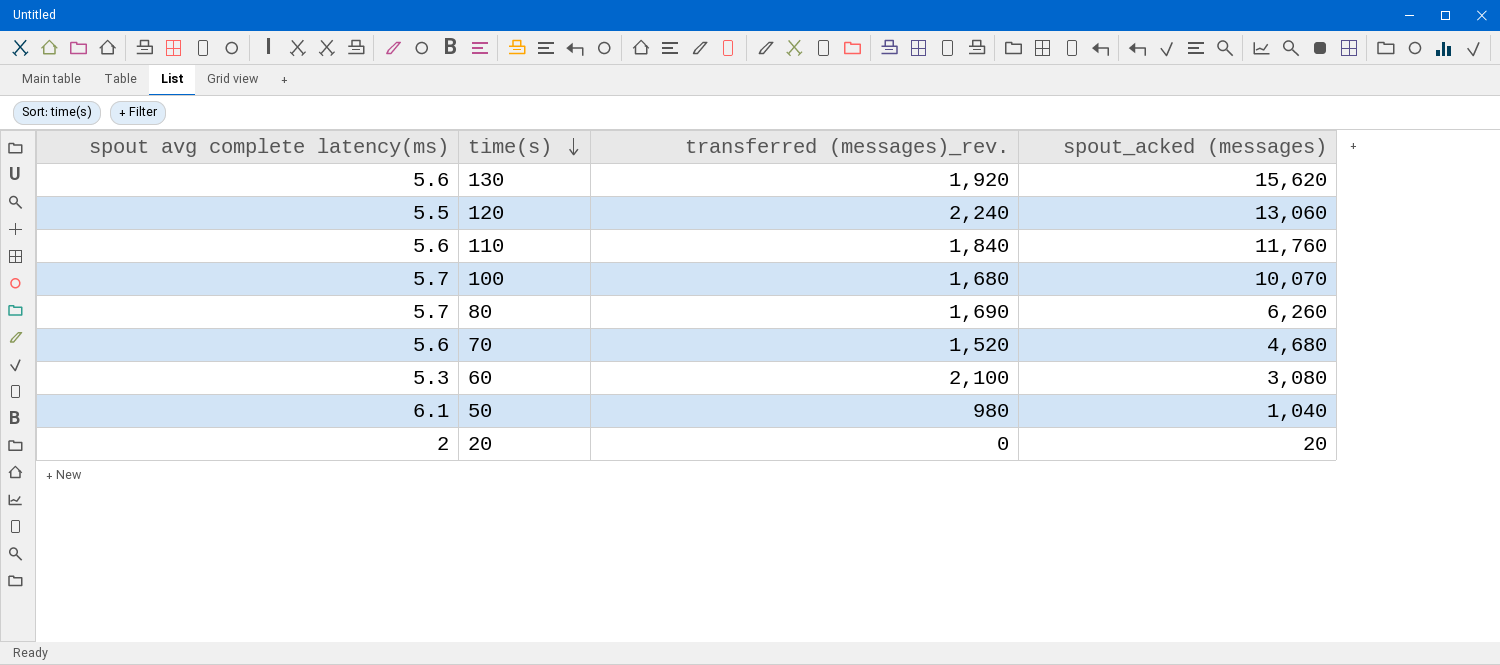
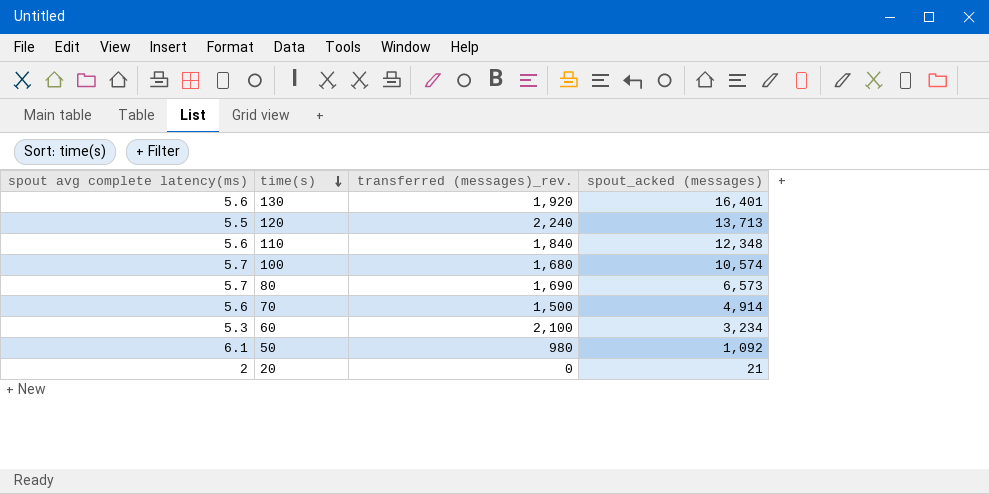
130 | spout_acked (messages): 15,620 -> 16,401
120 | spout_acked (messages): 13,060 -> 13,713
110 | spout_acked (messages): 11,760 -> 12,348
100 | spout_acked (messages): 10,070 -> 10,574
80 | spout_acked (messages): 6,260 -> 6,573
70 | transferred (messages)_rev.: 1,520 -> 1,500
70 | spout_acked (messages): 4,680 -> 4,914
60 | spout_acked (messages): 3,080 -> 3,234
50 | spout_acked (messages): 1,040 -> 1,092
20 | spout_acked (messages): 20 -> 21

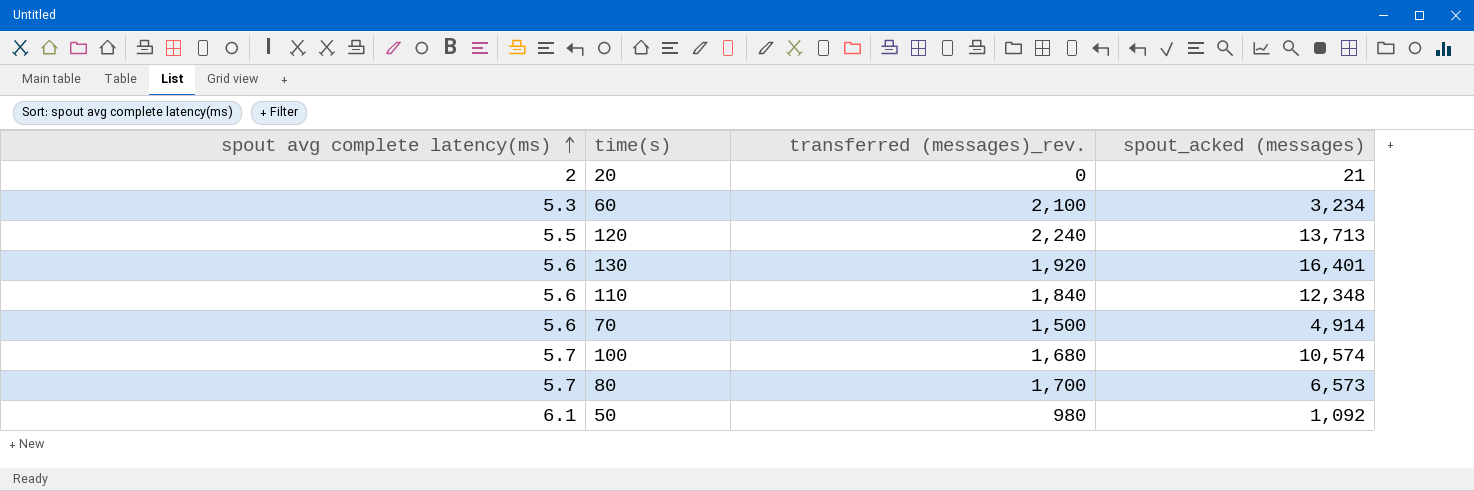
row order: time(s) descending -> spout avg complete latency(ms) ascending
80 | transferred (messages)_rev.: 1,690 -> 1,700

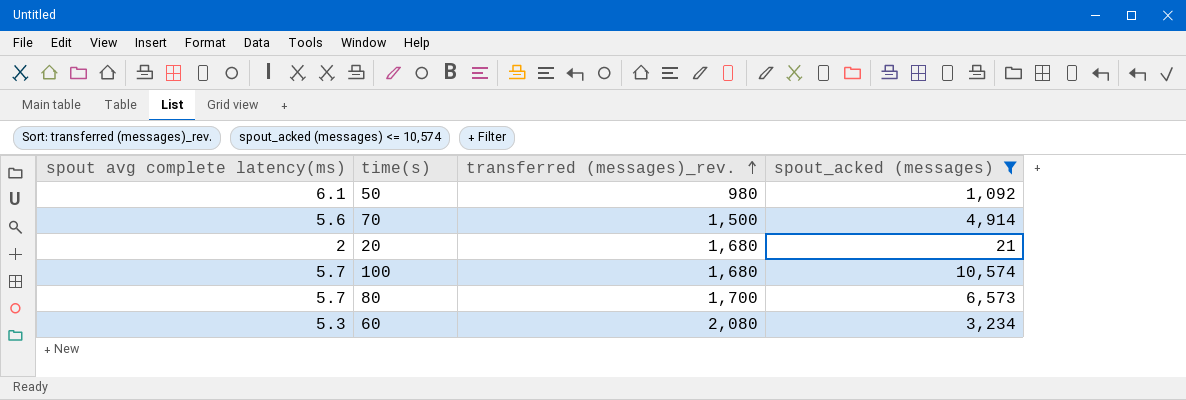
filter: none -> spout_acked (messages) <= 10,574
row order: spout avg complete latency(ms) ascending -> transferred (messages)_rev. ascending
20 | transferred (messages)_rev.: 0 -> 1,680
60 | transferred (messages)_rev.: 2,100 -> 2,080

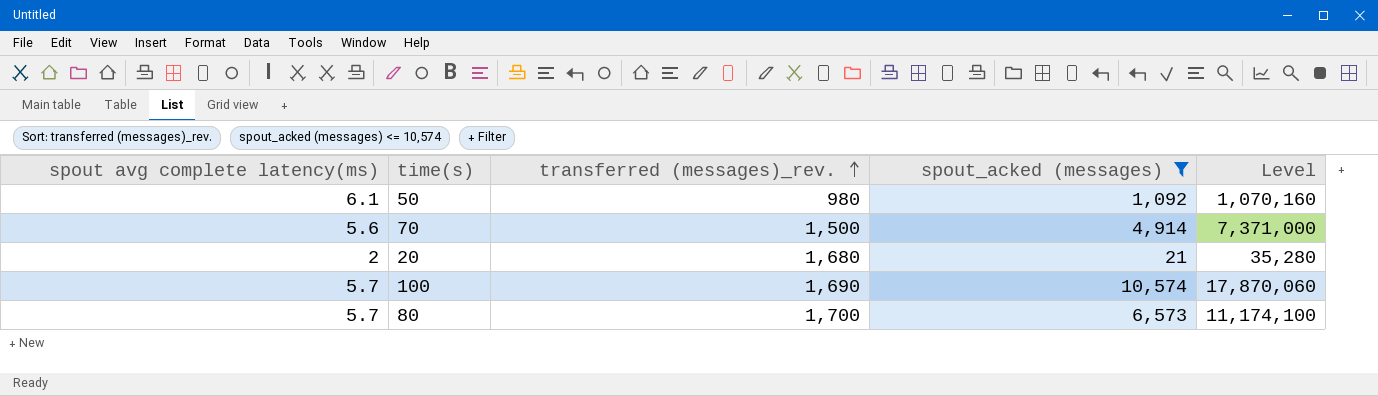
column Level | formula: none -> [transferred (messages)_rev.] * [spout_acked (messages)]
row 60: 5.3 | 2,080 | 3,234 -> none
100 | transferred (messages)_rev.: 1,680 -> 1,690

